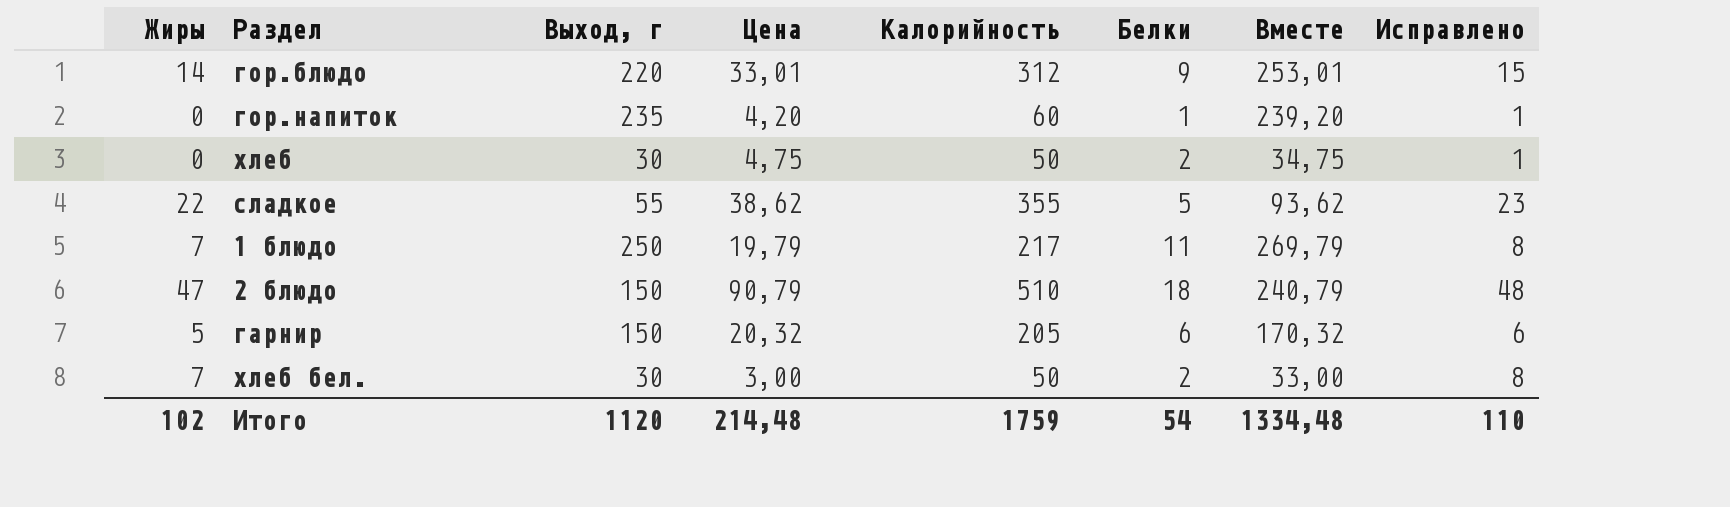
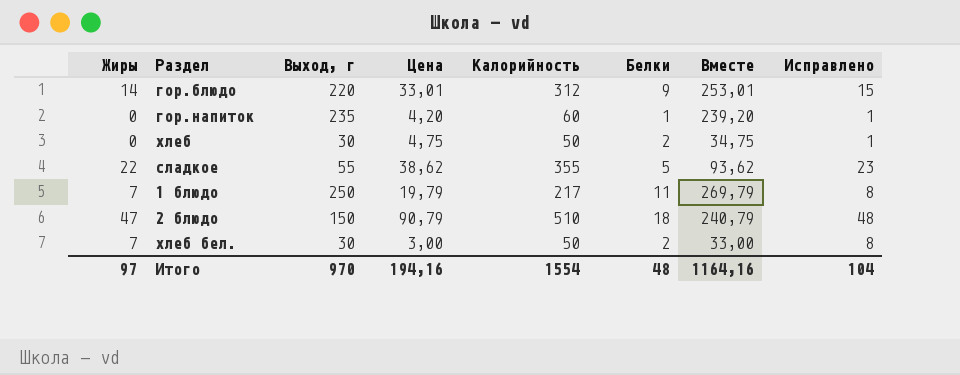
row гарнир: 5 | 150 | 20,32 | 205 | 6 | 170,32 | 6 -> none
Итого | Жиры: 102 -> 97
Итого | Выход, г: 1120 -> 970
Итого | Цена: 214,48 -> 194,16
Итого | Калорийность: 1759 -> 1554
Итого | Белки: 54 -> 48
Итого | Вместе: 1334,48 -> 1164,16
Итого | Исправлено: 110 -> 104

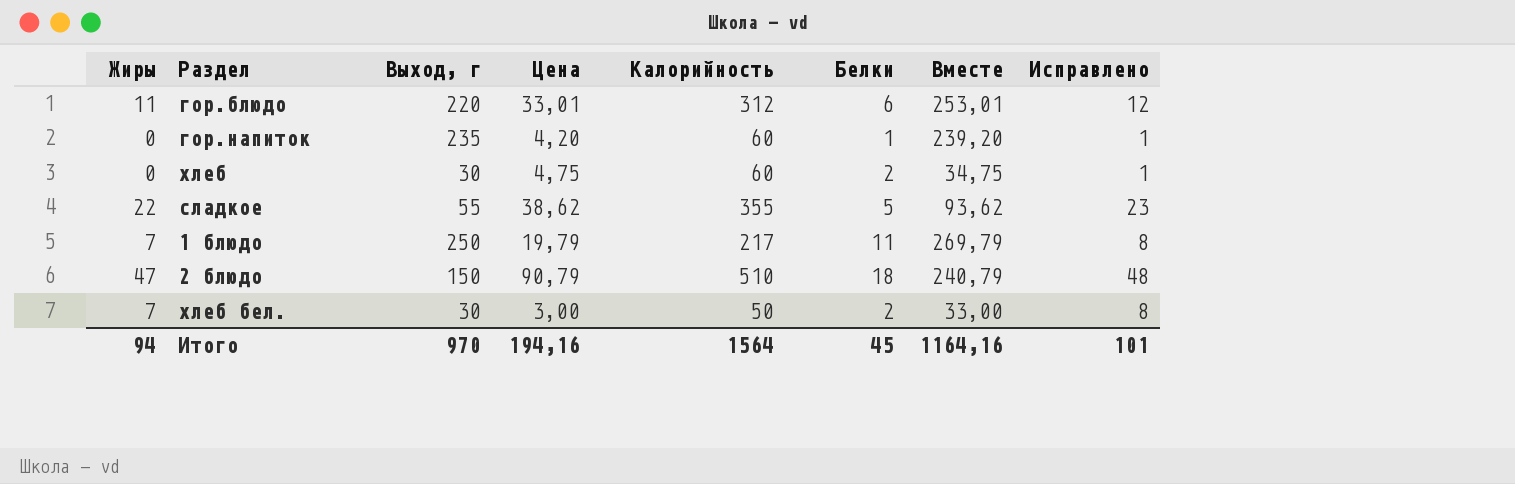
гор.блюдо | Жиры: 14 -> 11
гор.блюдо | Белки: 9 -> 6
гор.блюдо | Исправлено: 15 -> 12
хлеб | Калорийность: 50 -> 60
Итого | Жиры: 97 -> 94
Итого | Калорийность: 1554 -> 1564
Итого | Белки: 48 -> 45
Итого | Исправлено: 104 -> 101

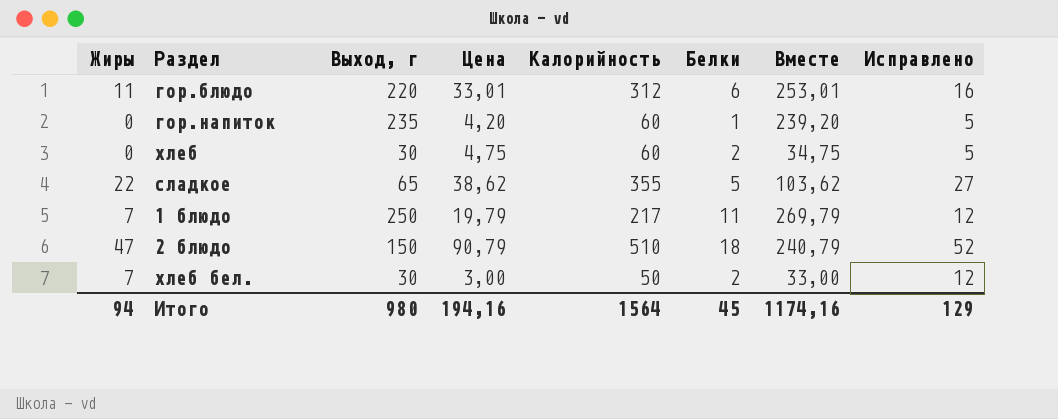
column Исправлено | formula: [Жиры] + 1 -> [Жиры] + 5
сладкое | Выход, г: 55 -> 65
сладкое | Вместе: 93,62 -> 103,62
Итого | Выход, г: 970 -> 980
Итого | Вместе: 1164,16 -> 1174,16
Итого | Исправлено: 101 -> 129

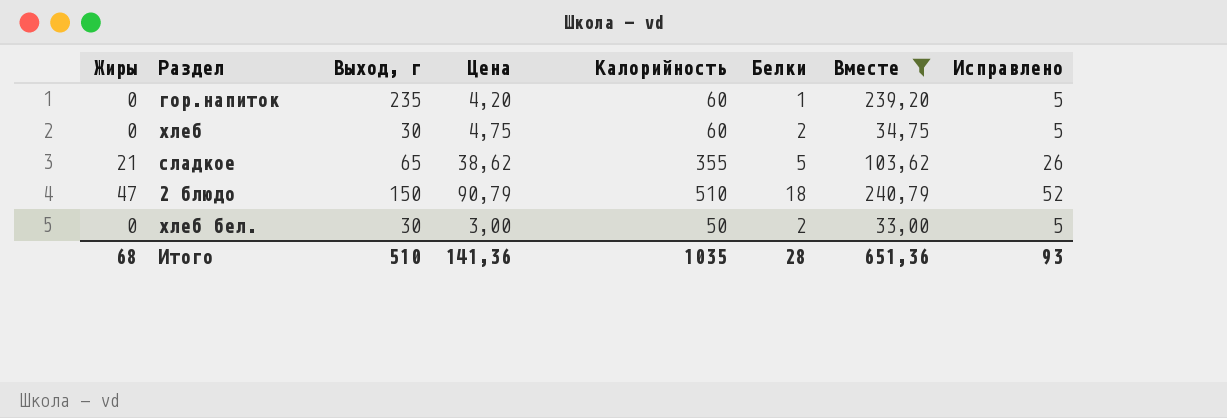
filter: none -> Вместе <= 240,79
сладкое | Жиры: 22 -> 21
сладкое | Исправлено: 27 -> 26
хлеб бел. | Жиры: 7 -> 0
хлеб бел. | Исправлено: 12 -> 5
Итого | Жиры: 94 -> 68
Итого | Выход, г: 980 -> 510
Итого | Цена: 194,16 -> 141,36
Итого | Калорийность: 1564 -> 1035
Итого | Белки: 45 -> 28
Итого | Вместе: 1174,16 -> 651,36
Итого | Исправлено: 129 -> 93

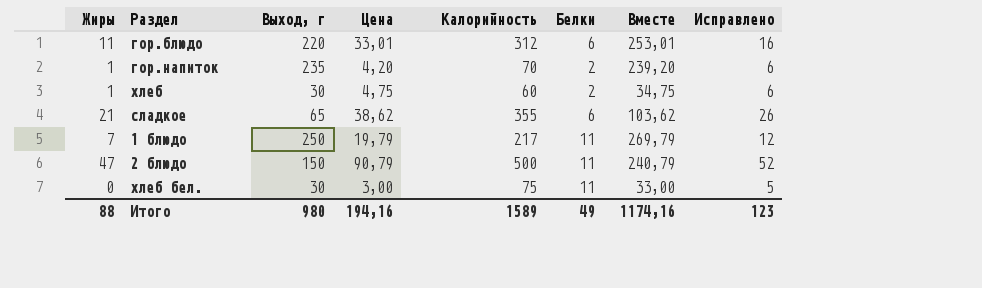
filter: Вместе <= 240,79 -> none
гор.напиток | Жиры: 0 -> 1
гор.напиток | Калорийность: 60 -> 70
гор.напиток | Белки: 1 -> 2
гор.напиток | Исправлено: 5 -> 6
хлеб | Жиры: 0 -> 1
хлеб | Исправлено: 5 -> 6
сладкое | Белки: 5 -> 6
2 блюдо | Калорийность: 510 -> 500
2 блюдо | Белки: 18 -> 11
хлеб бел. | Калорийность: 50 -> 75
хлеб бел. | Белки: 2 -> 11
Итого | Жиры: 68 -> 88
Итого | Выход, г: 510 -> 980
Итого | Цена: 141,36 -> 194,16
Итого | Калорийность: 1035 -> 1589
Итого | Белки: 28 -> 49
Итого | Вместе: 651,36 -> 1174,16
Итого | Исправлено: 93 -> 123

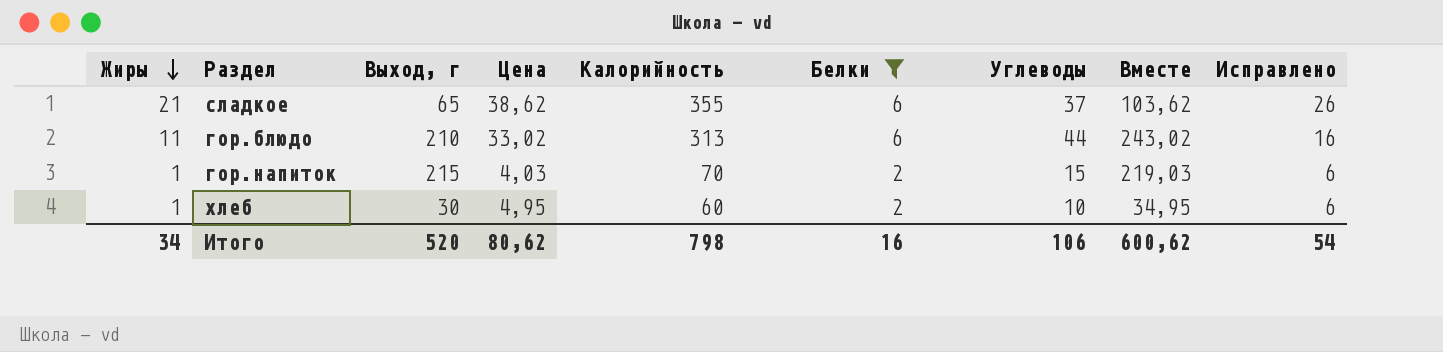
filter: none -> Белки != 11
row order: none -> Жиры descending
column Углеводы | position: none -> 7
гор.блюдо | Выход, г: 220 -> 210
гор.блюдо | Цена: 33,01 -> 33,02
гор.блюдо | Калорийность: 312 -> 313
гор.блюдо | Вместе: 253,01 -> 243,02
гор.напиток | Выход, г: 235 -> 215
гор.напиток | Цена: 4,20 -> 4,03
гор.напиток | Вместе: 239,20 -> 219,03
хлеб | Цена: 4,75 -> 4,95
хлеб | Вместе: 34,75 -> 34,95
Итого | Жиры: 88 -> 34
Итого | Выход, г: 980 -> 520
Итого | Цена: 194,16 -> 80,62
Итого | Калорийность: 1589 -> 798
Итого | Белки: 49 -> 16
Итого | Вместе: 1174,16 -> 600,62
Итого | Исправлено: 123 -> 54

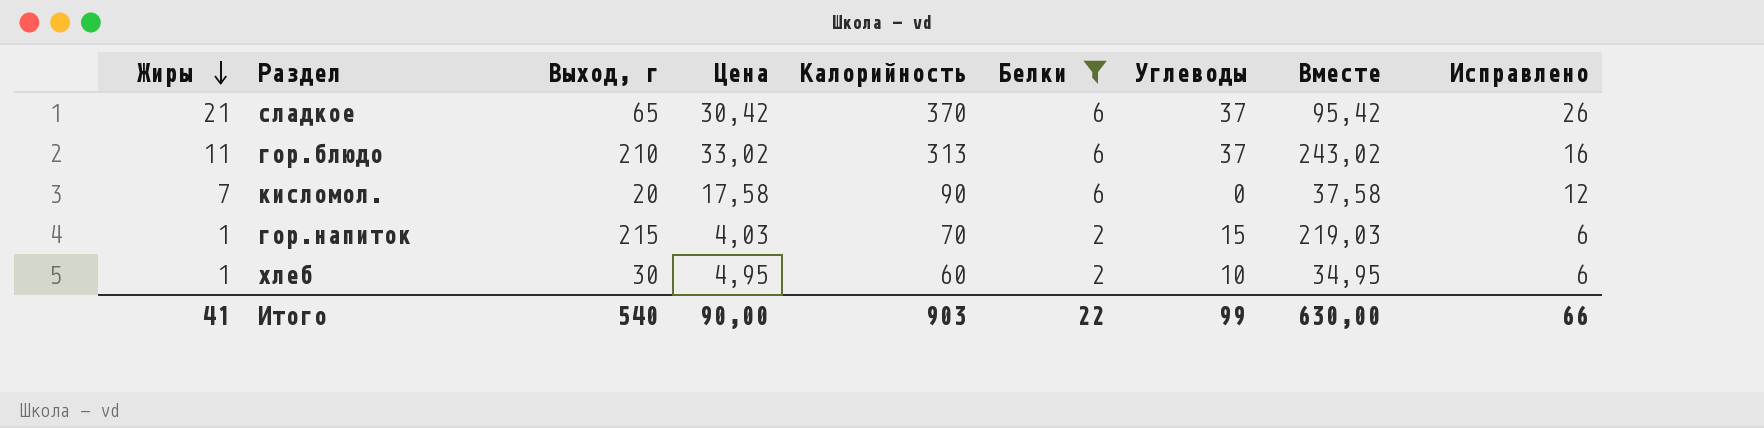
сладкое | Цена: 38,62 -> 30,42
сладкое | Калорийность: 355 -> 370
сладкое | Вместе: 103,62 -> 95,42
гор.блюдо | Углеводы: 44 -> 37
row кисломол.: none -> 7 | 20 | 17,58 | 90 | 6 | 0 | 37,58 | 12
Итого | Жиры: 34 -> 41
Итого | Выход, г: 520 -> 540
Итого | Цена: 80,62 -> 90,00
Итого | Калорийность: 798 -> 903
Итого | Белки: 16 -> 22
Итого | Углеводы: 106 -> 99
Итого | Вместе: 600,62 -> 630,00
Итого | Исправлено: 54 -> 66

